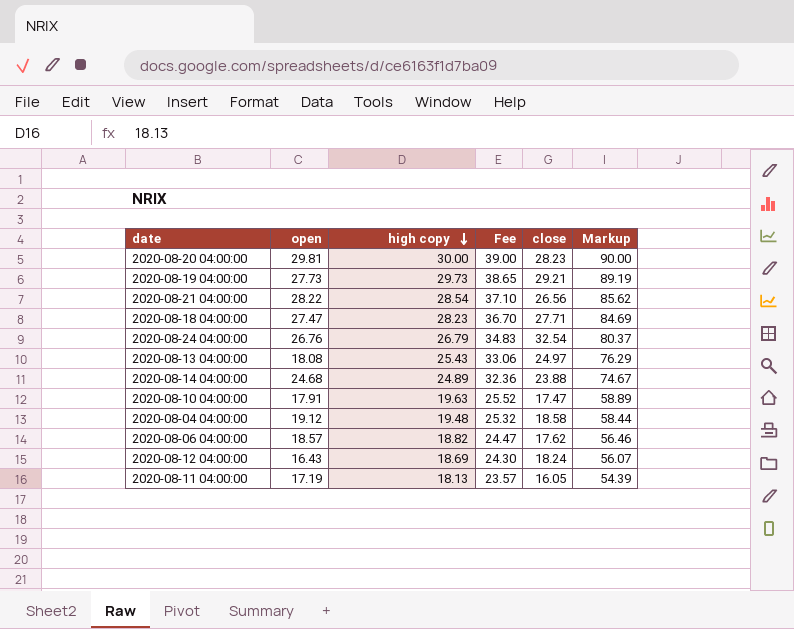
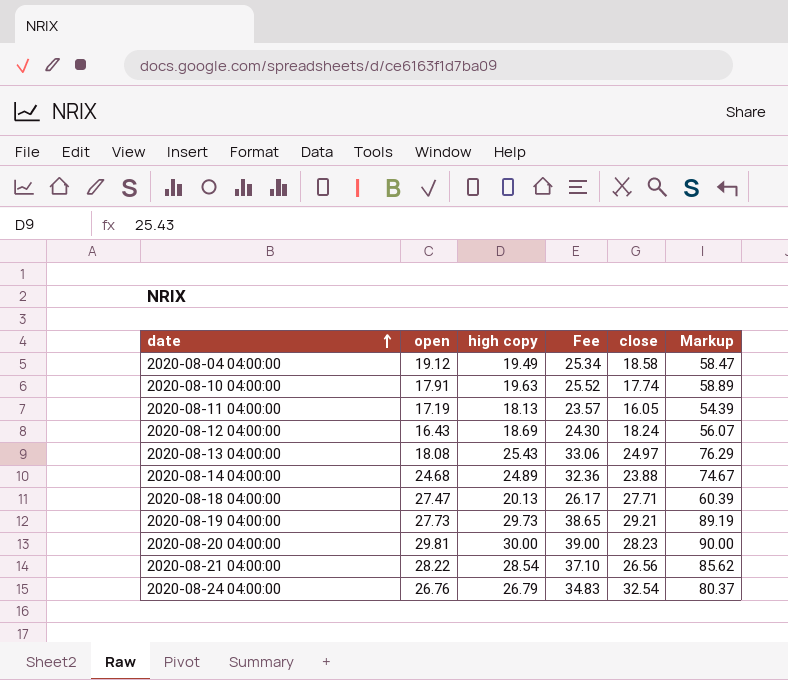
row order: high copy descending -> date ascending
row 2020-08-06 04:00:00: 18.57 | 18.82 | 24.47 | 17.62 | 56.46 -> none
2020-08-04 04:00:00 | high copy: 19.48 -> 19.49
2020-08-04 04:00:00 | Fee: 25.32 -> 25.34
2020-08-04 04:00:00 | Markup: 58.44 -> 58.47
2020-08-10 04:00:00 | close: 17.47 -> 17.74
2020-08-18 04:00:00 | high copy: 28.23 -> 20.13
2020-08-18 04:00:00 | Fee: 36.70 -> 26.17
2020-08-18 04:00:00 | Markup: 84.69 -> 60.39

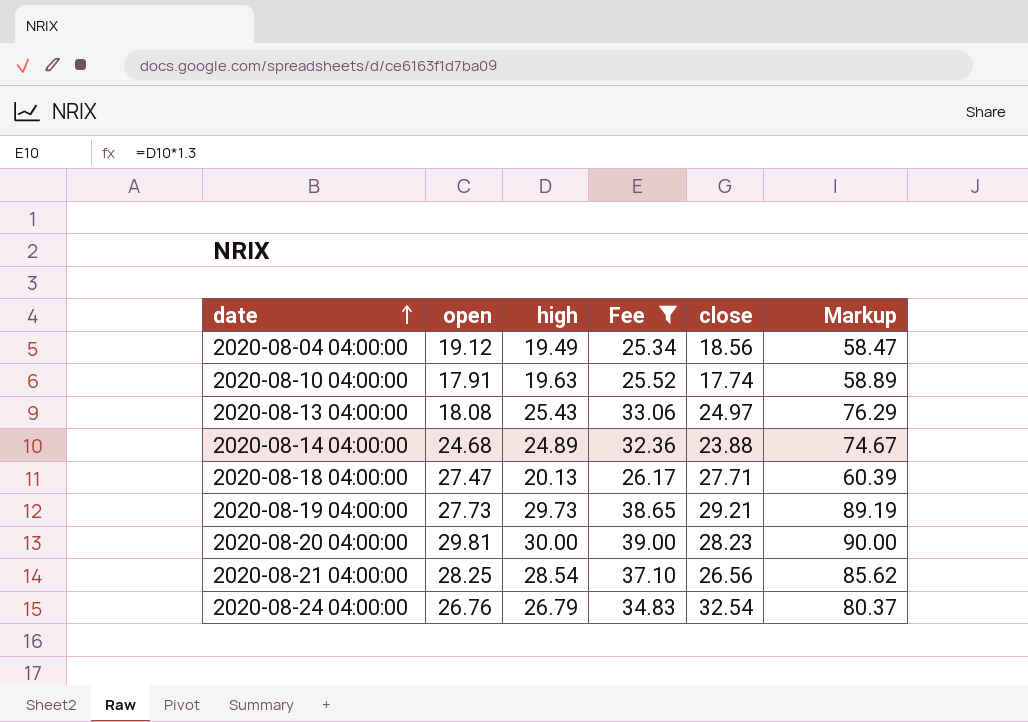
filter: none -> Fee >= 25.34
column name: high copy -> high
2020-08-04 04:00:00 | close: 18.58 -> 18.56
2020-08-21 04:00:00 | open: 28.22 -> 28.25

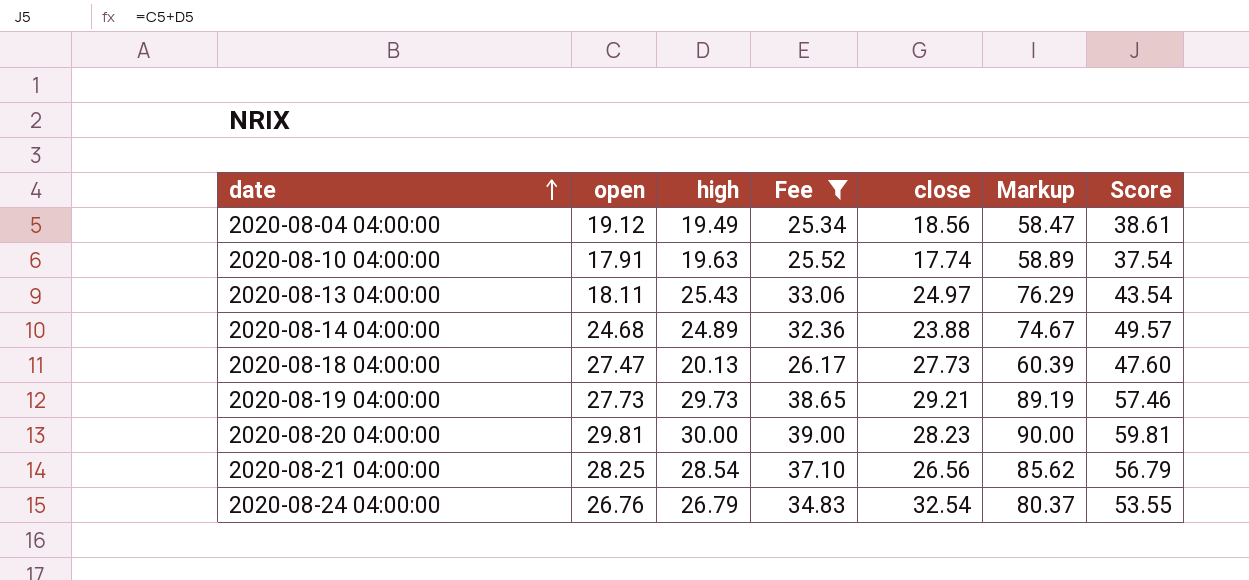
column Score | formula: none -> [open] + [high]
2020-08-13 04:00:00 | open: 18.08 -> 18.11
2020-08-18 04:00:00 | close: 27.71 -> 27.73

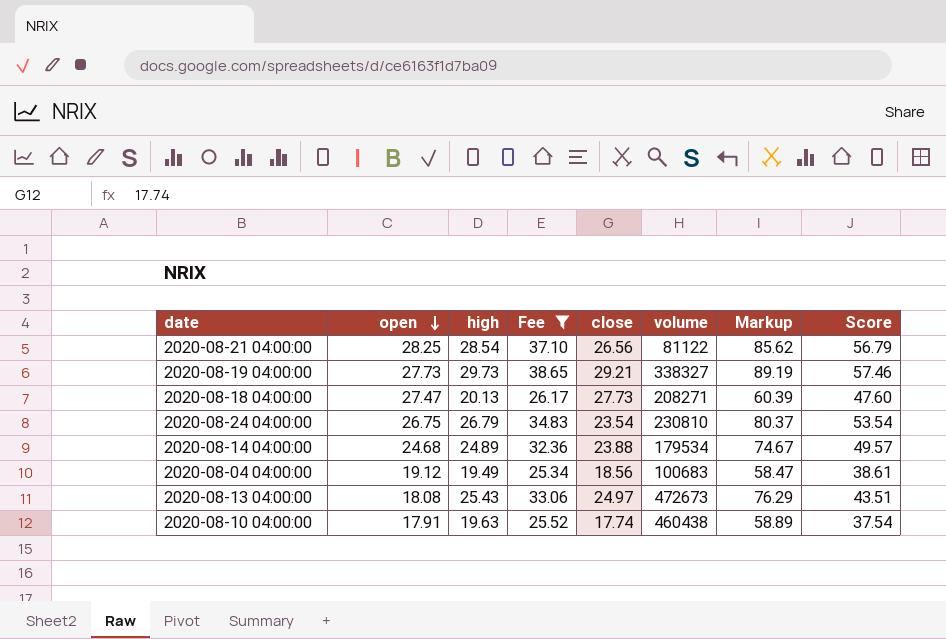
row order: date ascending -> open descending
column volume | position: none -> 6
row 2020-08-20 04:00:00: 29.81 | 30.00 | 39.00 | 28.23 | 90.00 | 59.81 -> none
2020-08-24 04:00:00 | open: 26.76 -> 26.75
2020-08-24 04:00:00 | close: 32.54 -> 23.54
2020-08-24 04:00:00 | Score: 53.55 -> 53.54
2020-08-13 04:00:00 | open: 18.11 -> 18.08
2020-08-13 04:00:00 | Score: 43.54 -> 43.51

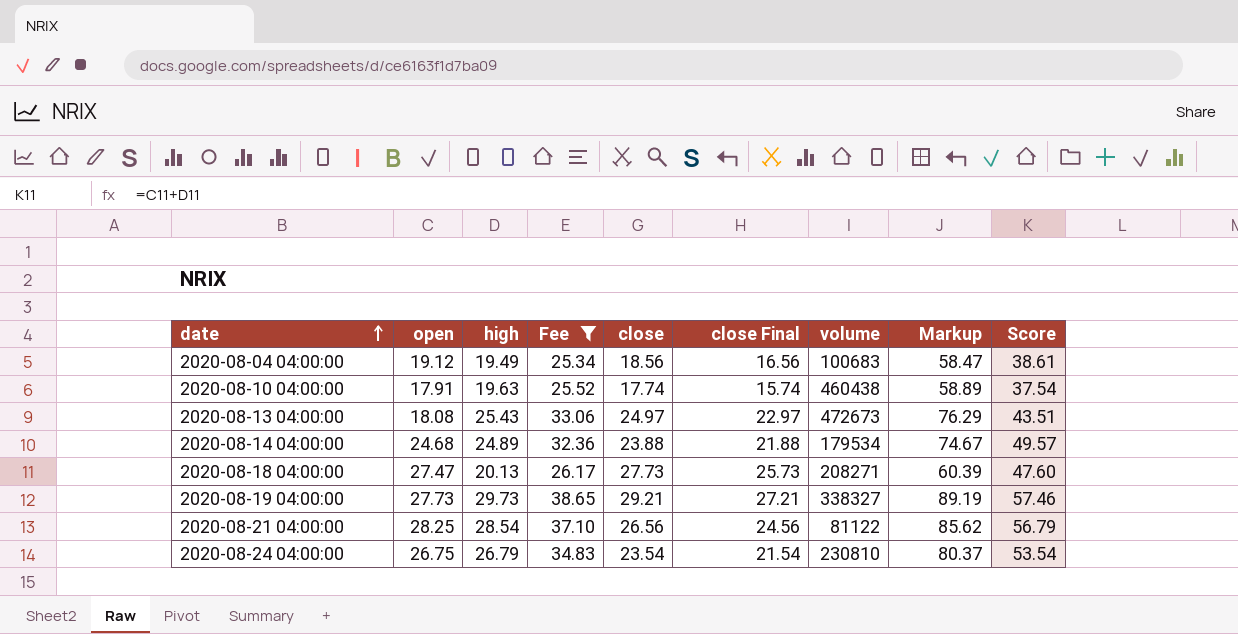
row order: open descending -> date ascending
column close Final | formula: none -> [close] - 2

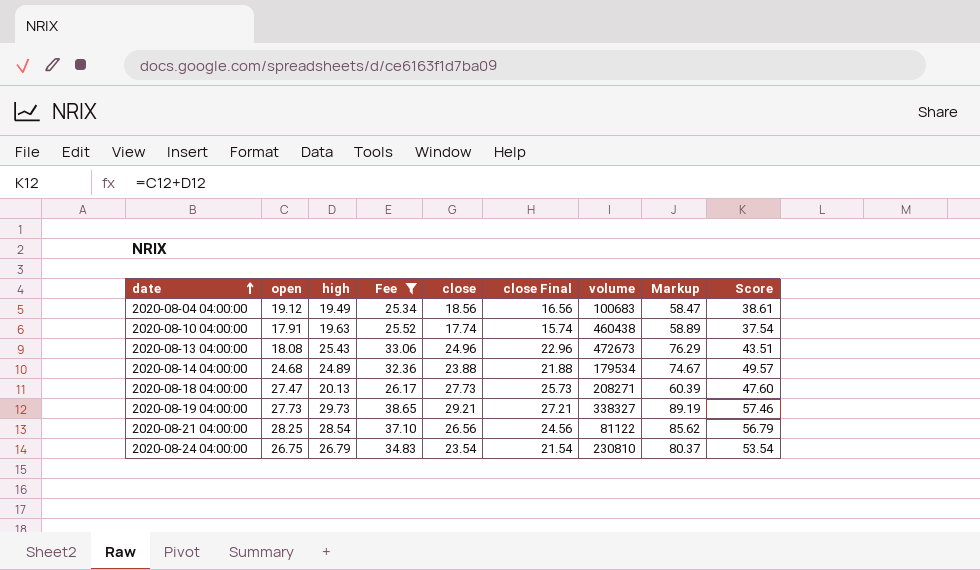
2020-08-13 04:00:00 | close: 24.97 -> 24.96
2020-08-13 04:00:00 | close Final: 22.97 -> 22.96

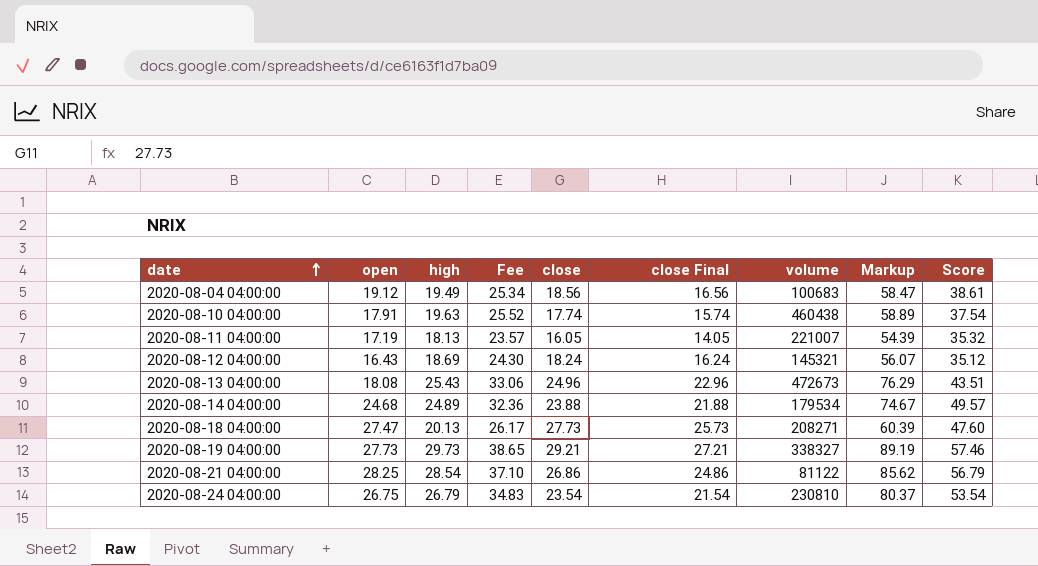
filter: Fee >= 25.34 -> none
2020-08-21 04:00:00 | close: 26.56 -> 26.86
2020-08-21 04:00:00 | close Final: 24.56 -> 24.86

